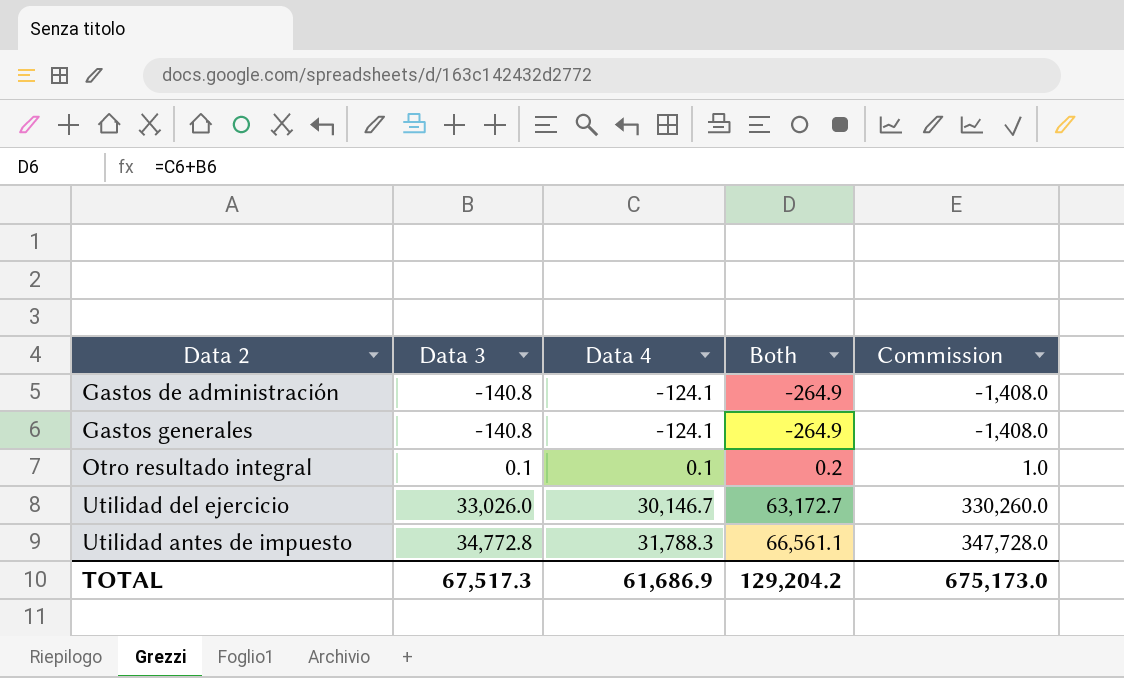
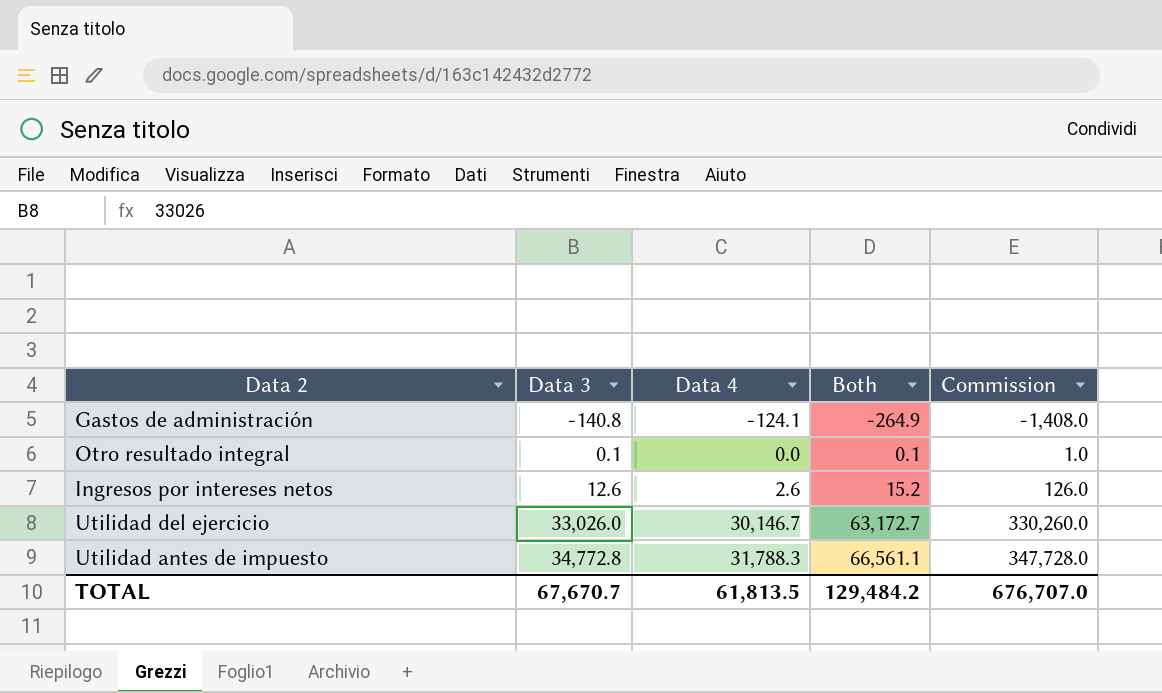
row Gastos generales: -140.8 | -124.1 | -264.9 | -1,408.0 -> none
Otro resultado integral | Data 4: 0.1 -> 0.0
Otro resultado integral | Both: 0.2 -> 0.1
row Ingresos por intereses netos: none -> 12.6 | 2.6 | 15.2 | 126.0
TOTAL | Data 3: 67,517.3 -> 67,670.7
TOTAL | Data 4: 61,686.9 -> 61,813.5
TOTAL | Both: 129,204.2 -> 129,484.2
TOTAL | Commission: 675,173.0 -> 676,707.0

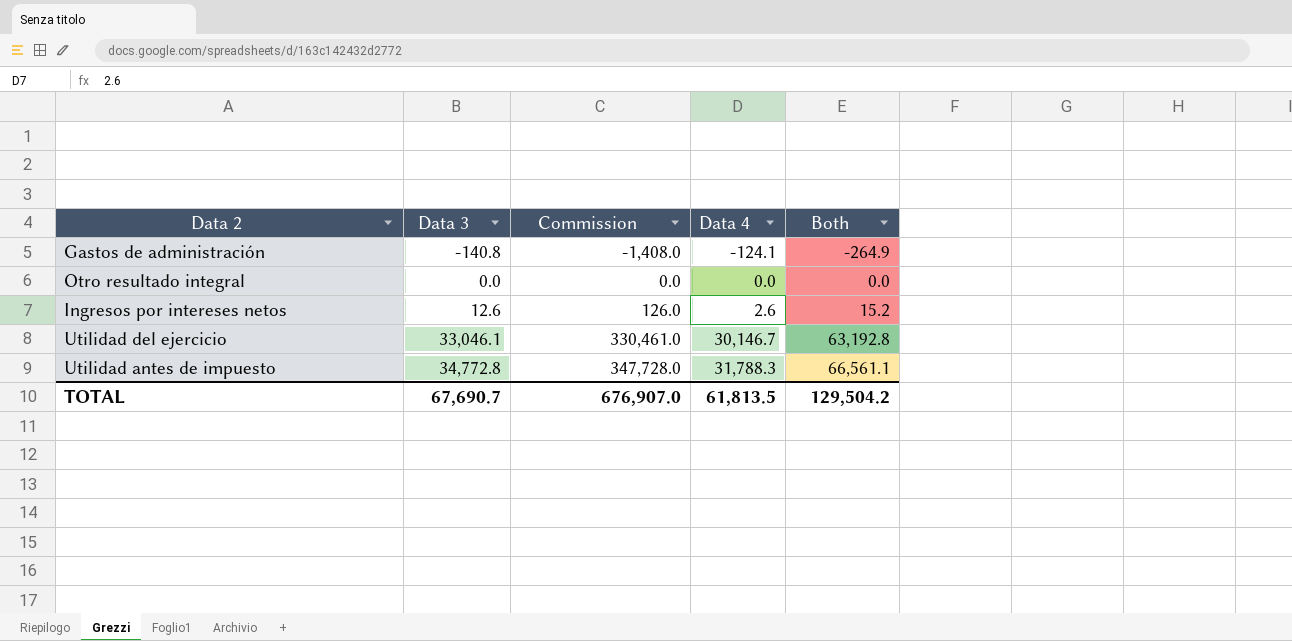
column Commission | position: 5 -> 3
Otro resultado integral | Data 3: 0.1 -> 0.0
Otro resultado integral | Commission: 1.0 -> 0.0
Otro resultado integral | Both: 0.1 -> 0.0
Utilidad del ejercicio | Data 3: 33,026.0 -> 33,046.1
Utilidad del ejercicio | Commission: 330,260.0 -> 330,461.0
Utilidad del ejercicio | Both: 63,172.7 -> 63,192.8
TOTAL | Data 3: 67,670.7 -> 67,690.7
TOTAL | Commission: 676,707.0 -> 676,907.0
TOTAL | Both: 129,484.2 -> 129,504.2

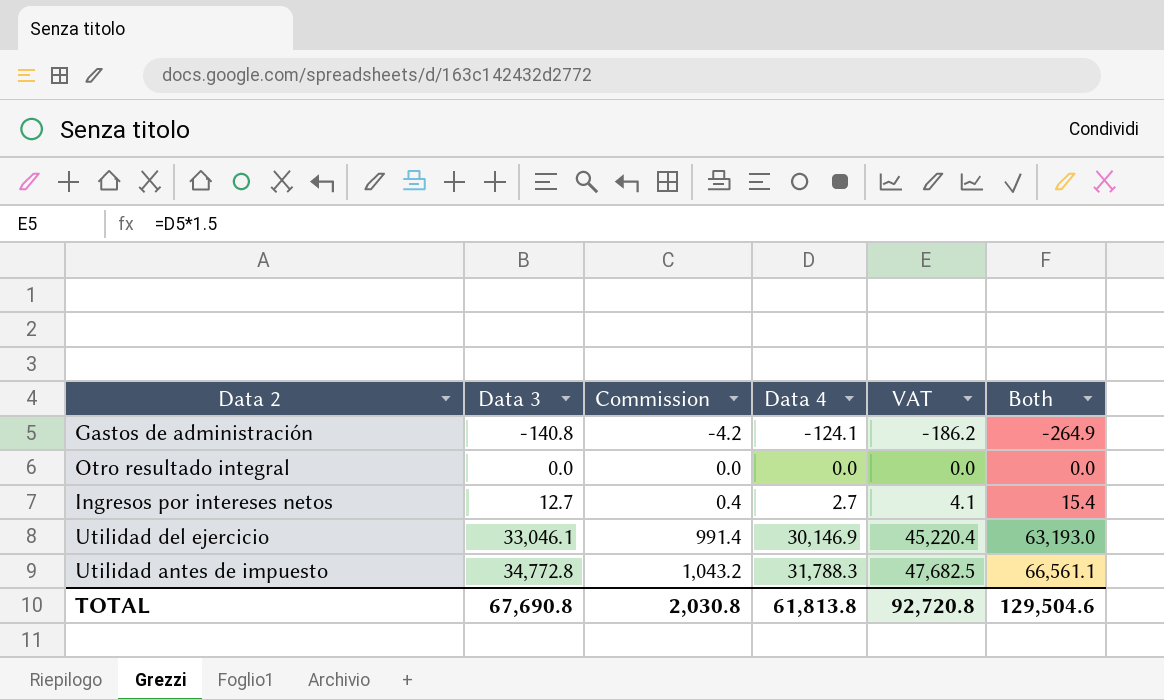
column Commission | formula: [Data 3] * 10 -> [Data 3] * 0.03
column VAT | formula: none -> [Data 4] * 1.5
Ingresos por intereses netos | Data 3: 12.6 -> 12.7
Ingresos por intereses netos | Data 4: 2.6 -> 2.7
Ingresos por intereses netos | Both: 15.2 -> 15.4
Utilidad del ejercicio | Data 4: 30,146.7 -> 30,146.9
Utilidad del ejercicio | Both: 63,192.8 -> 63,193.0
TOTAL | Data 3: 67,690.7 -> 67,690.8
TOTAL | Commission: 676,907.0 -> 2,030.8
TOTAL | Data 4: 61,813.5 -> 61,813.8
TOTAL | Both: 129,504.2 -> 129,504.6

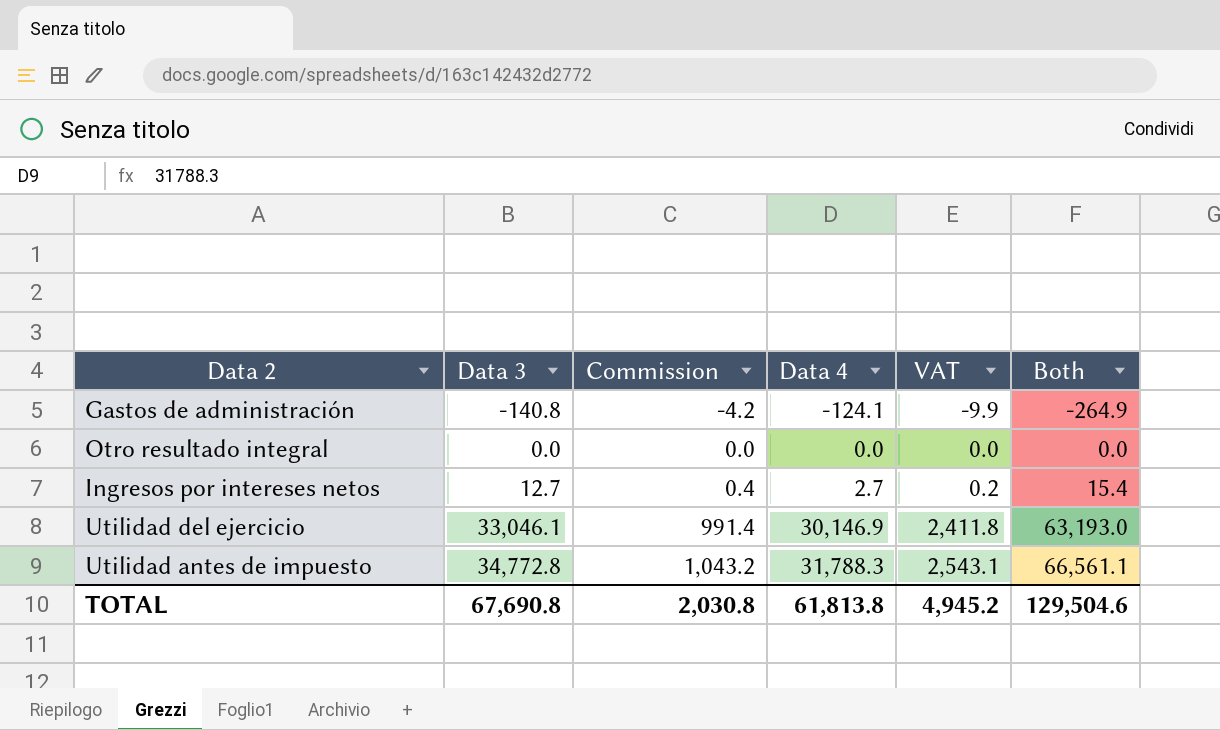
column VAT | formula: [Data 4] * 1.5 -> [Data 4] * 0.08
TOTAL | VAT: 92,720.8 -> 4,945.2

